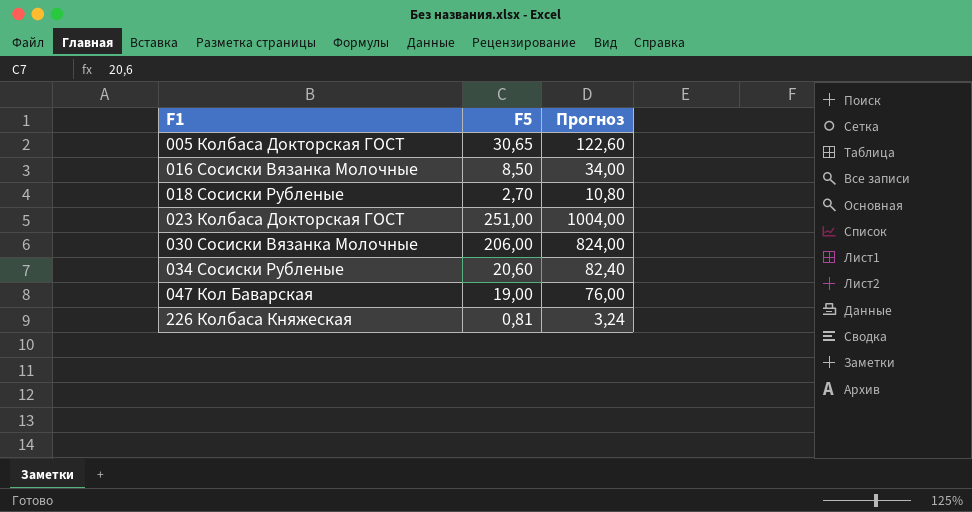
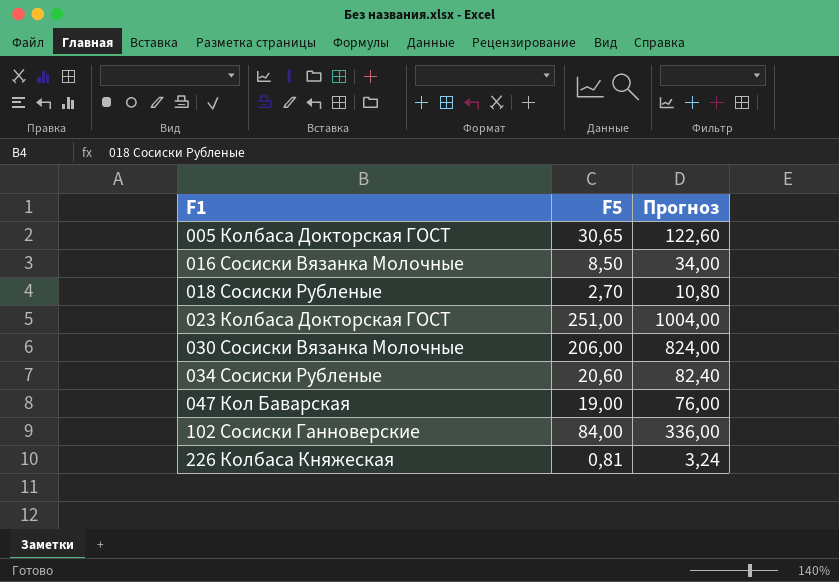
row 102 Сосиски Ганноверские: none -> 84,00 | 336,00

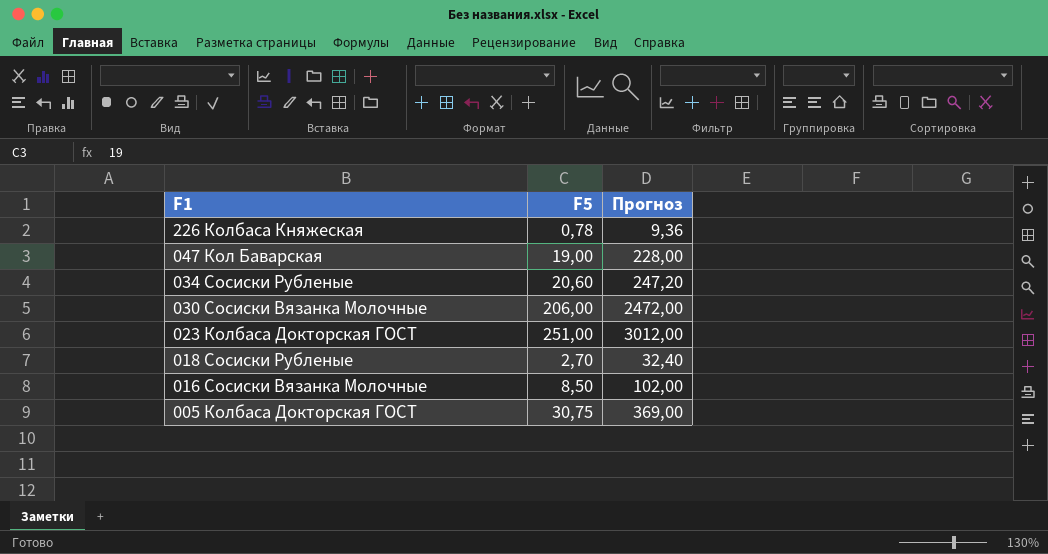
row order: F1 ascending -> F1 descending
column Прогноз | formula: [F5] * 4 -> [F5] * 12
row 102 Сосиски Ганноверские: 84,00 | 336,00 -> none
226 Колбаса Княжеская | F5: 0,81 -> 0,78
005 Колбаса Докторская ГОСТ | F5: 30,65 -> 30,75

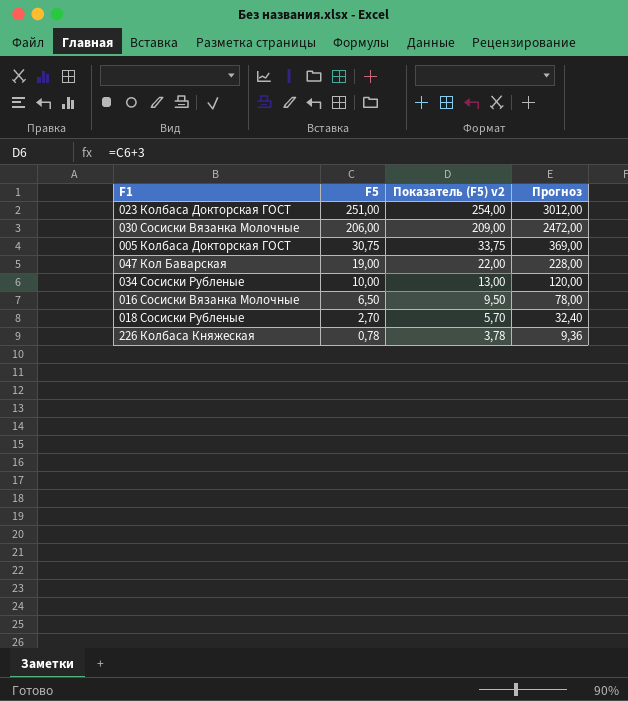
row order: F1 descending -> F5 descending
column Показатель (F5) v2 | formula: none -> [F5] + 3
034 Сосиски Рубленые | F5: 20,60 -> 10,00
034 Сосиски Рубленые | Прогноз: 247,20 -> 120,00
016 Сосиски Вязанка Молочные | F5: 8,50 -> 6,50
016 Сосиски Вязанка Молочные | Прогноз: 102,00 -> 78,00

